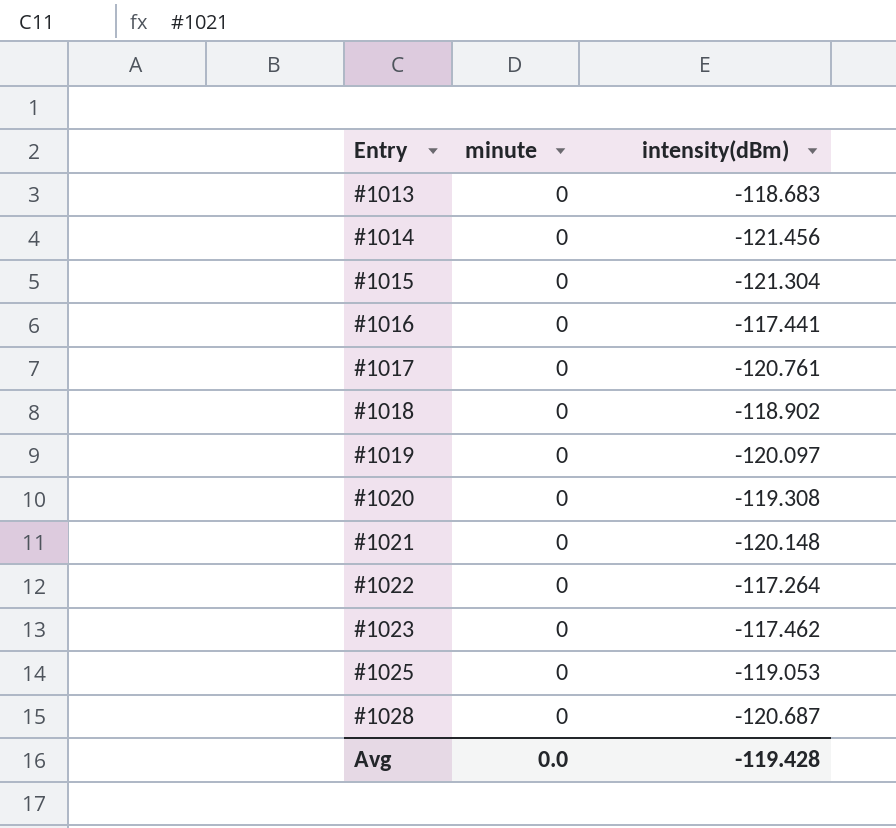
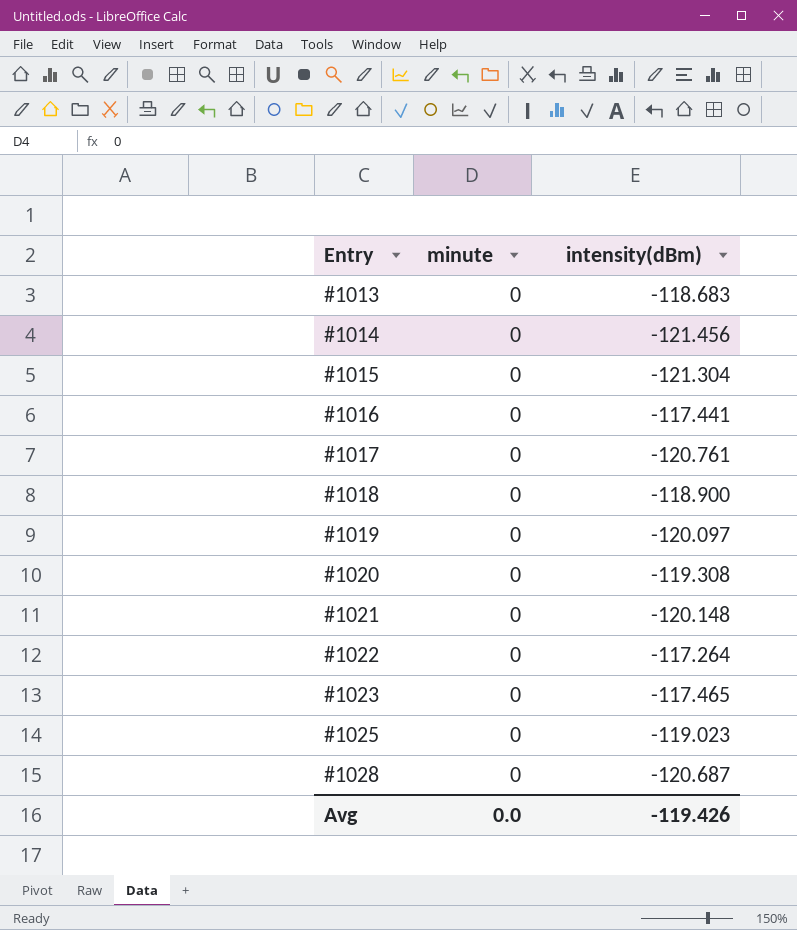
#1018 | intensity(dBm): -118.902 -> -118.900
#1023 | intensity(dBm): -117.462 -> -117.465
#1025 | intensity(dBm): -119.053 -> -119.023
Avg | intensity(dBm): -119.428 -> -119.426

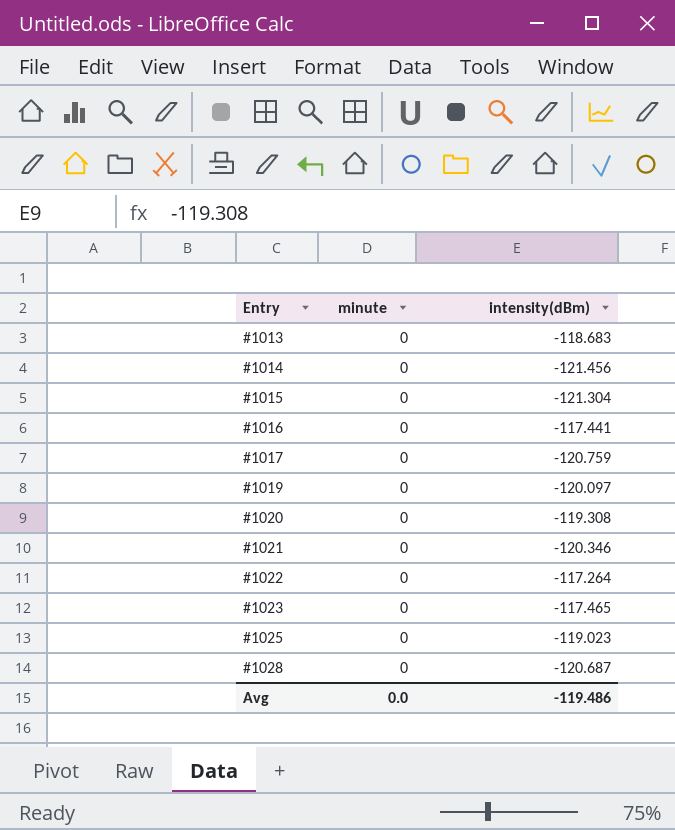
row #1018: 0 | -118.900 -> none
#1017 | intensity(dBm): -120.761 -> -120.759
#1021 | intensity(dBm): -120.148 -> -120.346
Avg | intensity(dBm): -119.426 -> -119.486

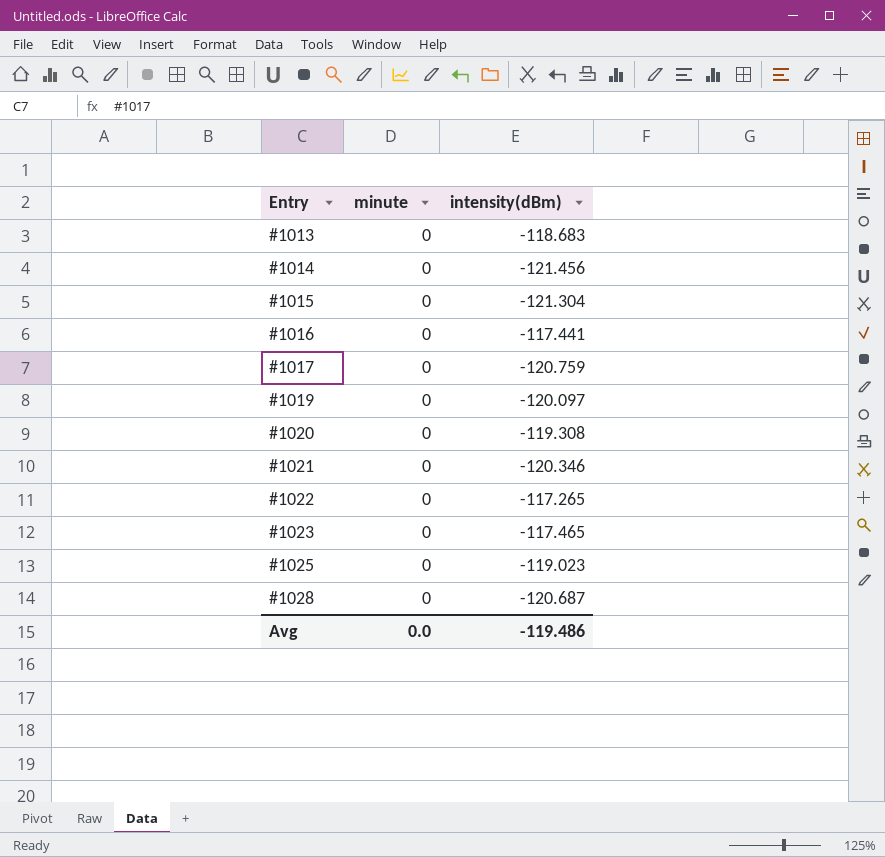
#1022 | intensity(dBm): -117.264 -> -117.265

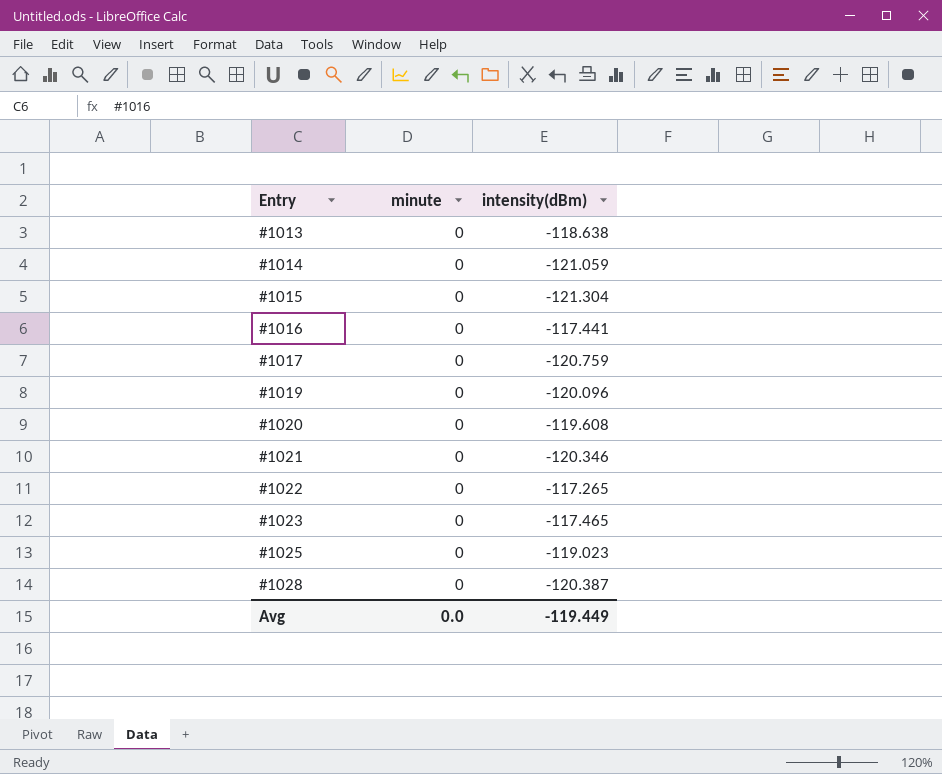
#1013 | intensity(dBm): -118.683 -> -118.638
#1014 | intensity(dBm): -121.456 -> -121.059
#1019 | intensity(dBm): -120.097 -> -120.096
#1020 | intensity(dBm): -119.308 -> -119.608
#1028 | intensity(dBm): -120.687 -> -120.387
Avg | intensity(dBm): -119.486 -> -119.449

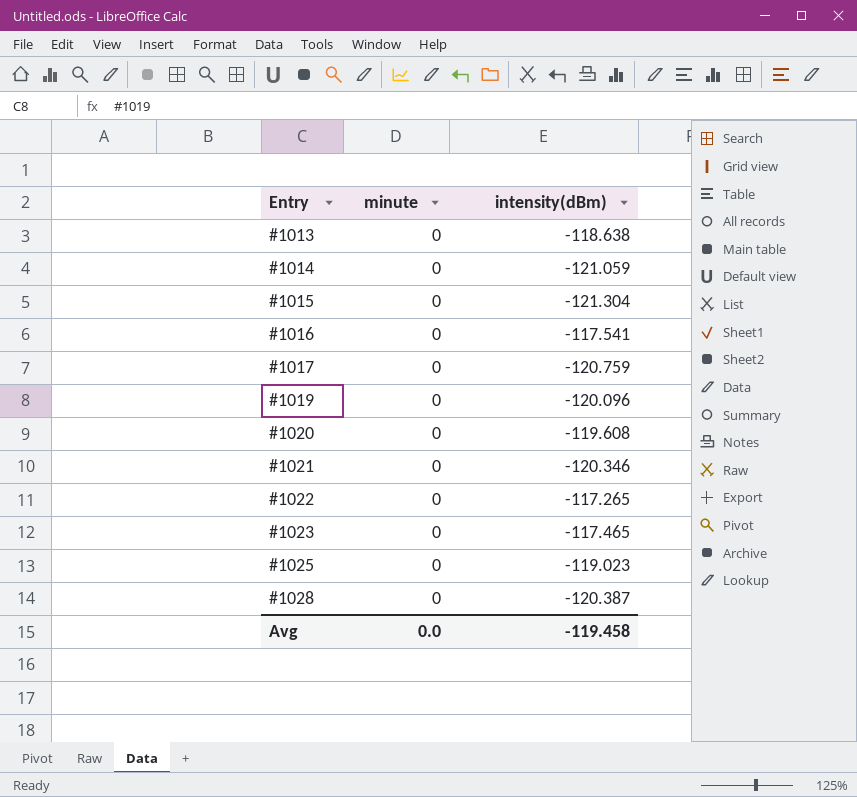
#1016 | intensity(dBm): -117.441 -> -117.541
Avg | intensity(dBm): -119.449 -> -119.458

